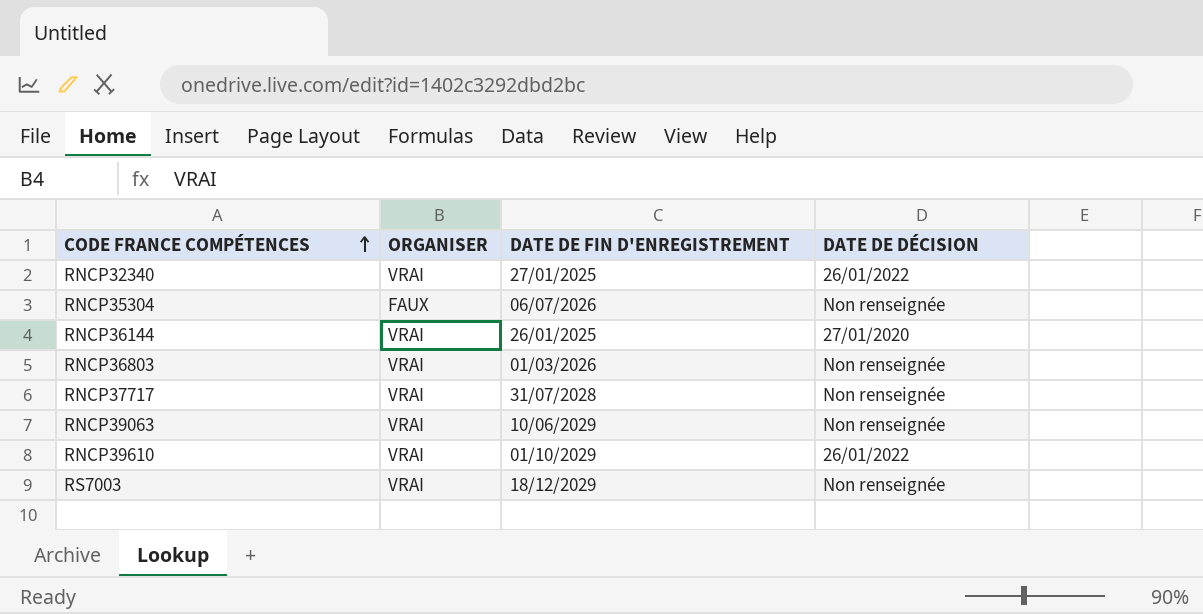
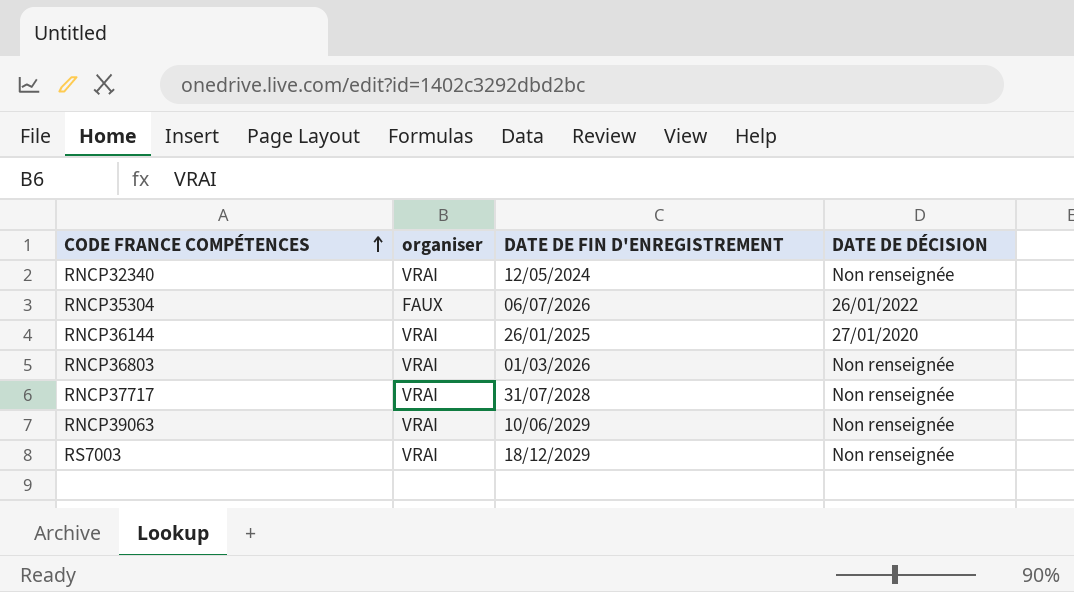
column name: ORGANISER -> organiser
row RNCP39610: VRAI | 01/10/2029 | 26/01/2022 -> none
RNCP32340 | DATE DE FIN D'ENREGISTREMENT: 27/01/2025 -> 12/05/2024
RNCP32340 | DATE DE DÉCISION: 26/01/2022 -> Non renseignée
RNCP35304 | DATE DE DÉCISION: Non renseignée -> 26/01/2022

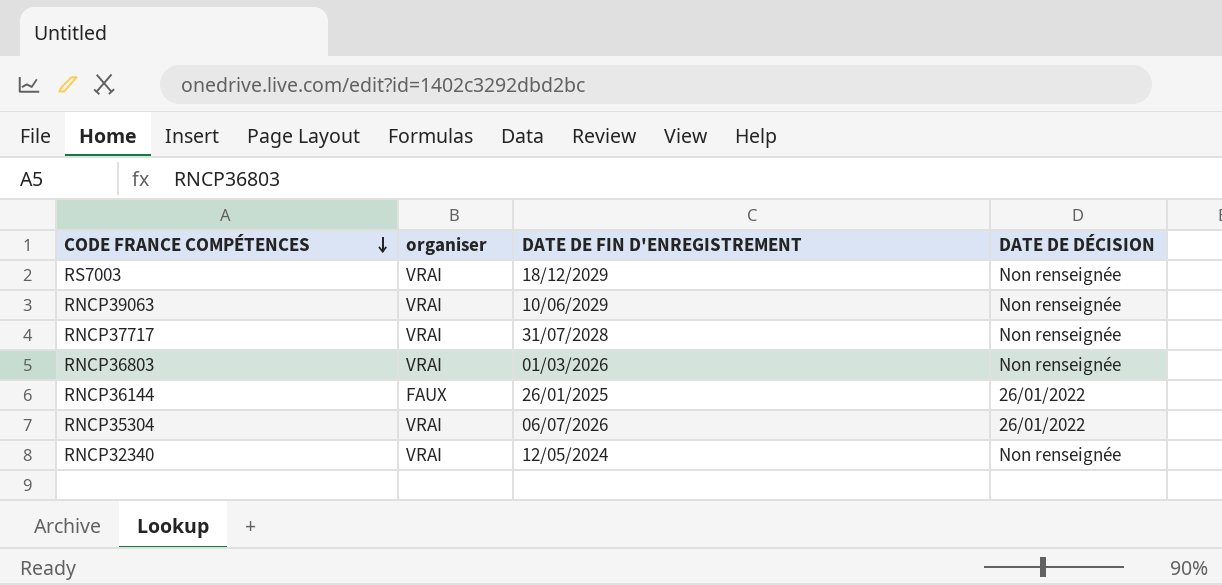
row order: CODE FRANCE COMPÉTENCES ascending -> CODE FRANCE COMPÉTENCES descending
RNCP36144 | organiser: VRAI -> FAUX
RNCP36144 | DATE DE DÉCISION: 27/01/2020 -> 26/01/2022
RNCP35304 | organiser: FAUX -> VRAI

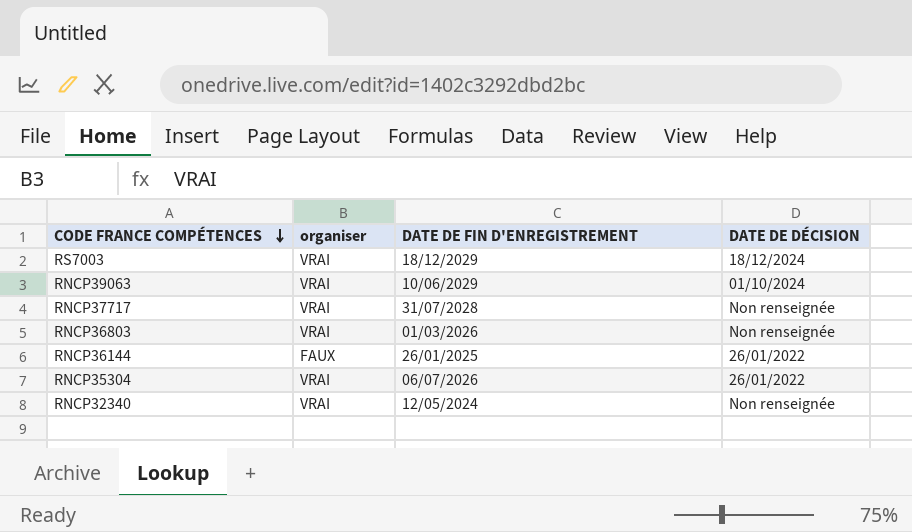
RS7003 | DATE DE DÉCISION: Non renseignée -> 18/12/2024
RNCP39063 | DATE DE DÉCISION: Non renseignée -> 01/10/2024

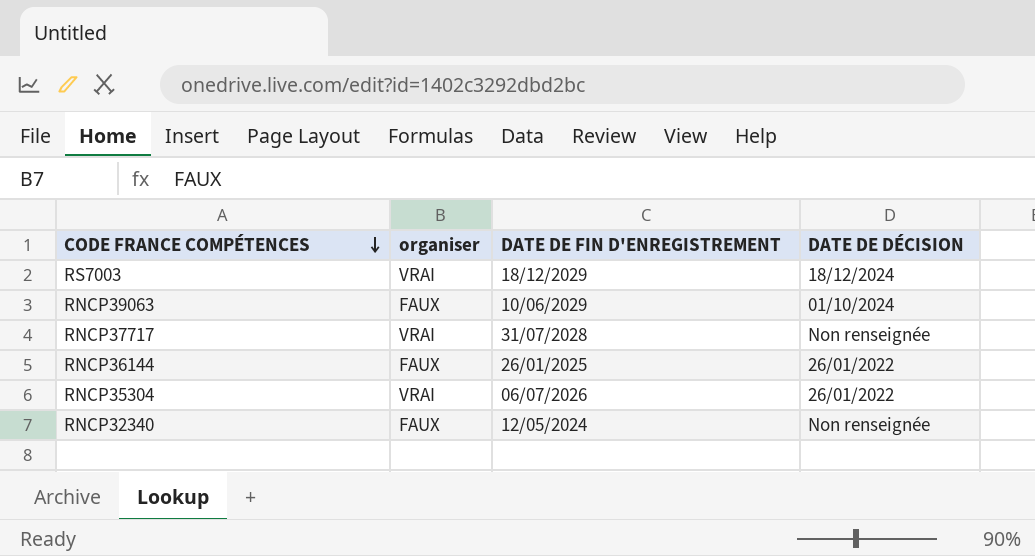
row RNCP36803: VRAI | 01/03/2026 | Non renseignée -> none
RNCP39063 | organiser: VRAI -> FAUX
RNCP32340 | organiser: VRAI -> FAUX

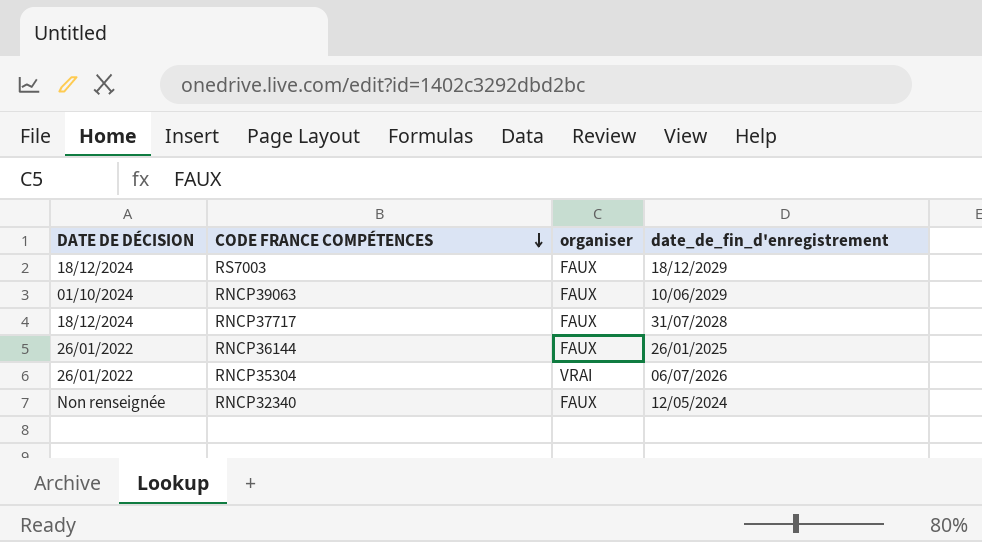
column DATE DE DÉCISION | position: 4 -> 1
column name: DATE DE FIN D'ENREGISTREMENT -> date_de_fin_d'enregistrement
RS7003 | organiser: VRAI -> FAUX
RNCP37717 | DATE DE DÉCISION: Non renseignée -> 18/12/2024
RNCP37717 | organiser: VRAI -> FAUX

